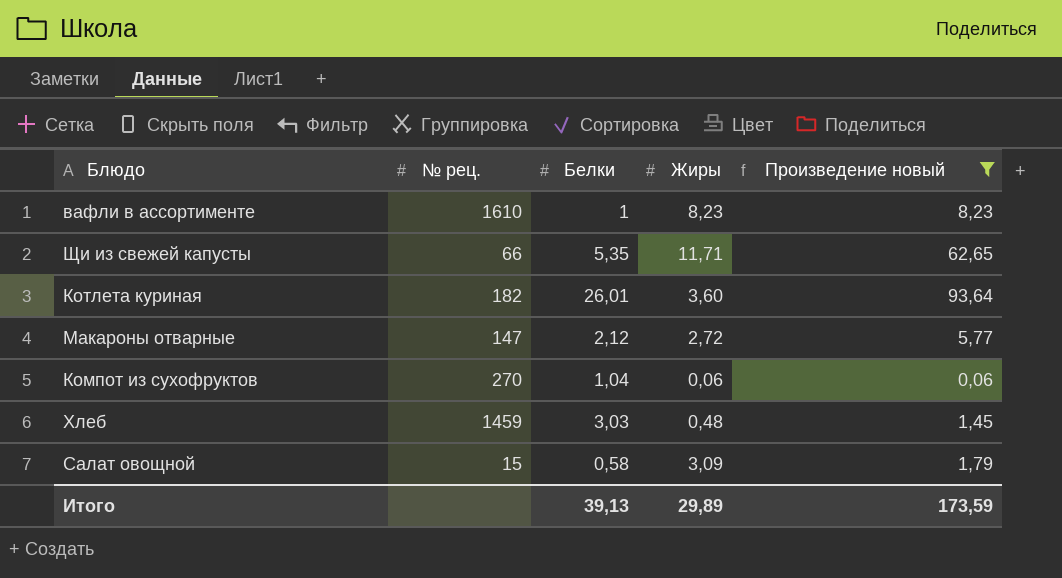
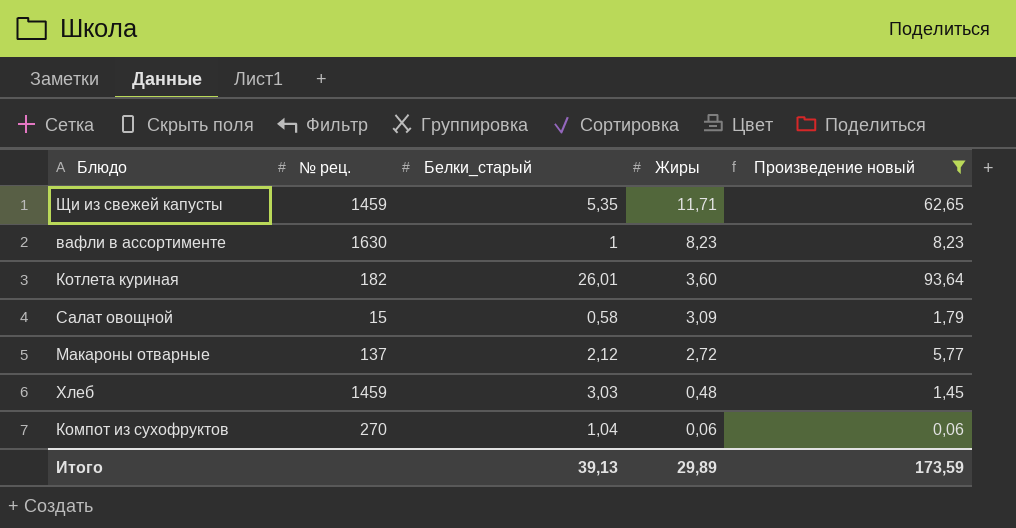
row order: none -> Жиры descending
column name: Белки -> Белки_старый
Щи из свежей капусты | № рец.: 66 -> 1459
вафли в ассортименте | № рец.: 1610 -> 1630
Макароны отварные | № рец.: 147 -> 137

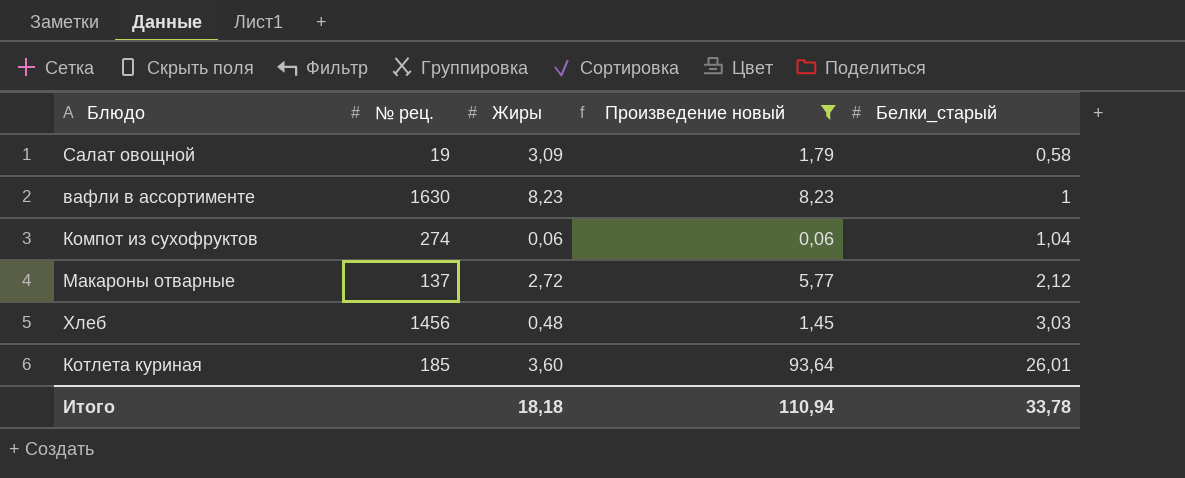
row order: Жиры descending -> Белки_старый ascending
column Белки_старый | position: 3 -> 5
row Щи из свежей капусты: 1459 | 5,35 | 11,71 | 62,65 -> none
Салат овощной | № рец.: 15 -> 19
Компот из сухофруктов | № рец.: 270 -> 274
Хлеб | № рец.: 1459 -> 1456
Котлета куриная | № рец.: 182 -> 185
Итого | Жиры: 29,89 -> 18,18
Итого | Произведение новый: 173,59 -> 110,94
Итого | Белки_старый: 39,13 -> 33,78

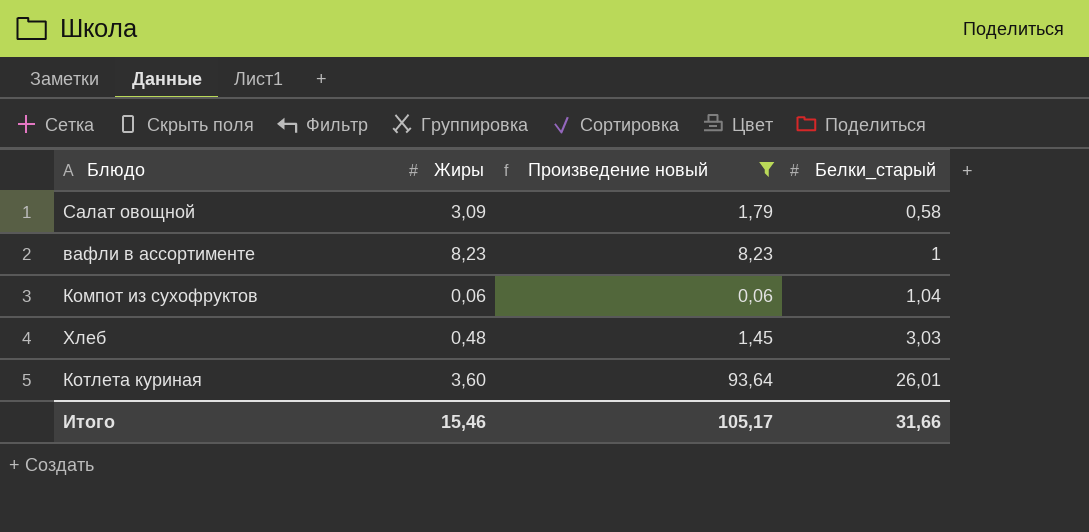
column № рец. | position: 2 -> none
row Макароны отварные: 137 | 2,72 | 5,77 | 2,12 -> none
Итого | Жиры: 18,18 -> 15,46
Итого | Произведение новый: 110,94 -> 105,17
Итого | Белки_старый: 33,78 -> 31,66

